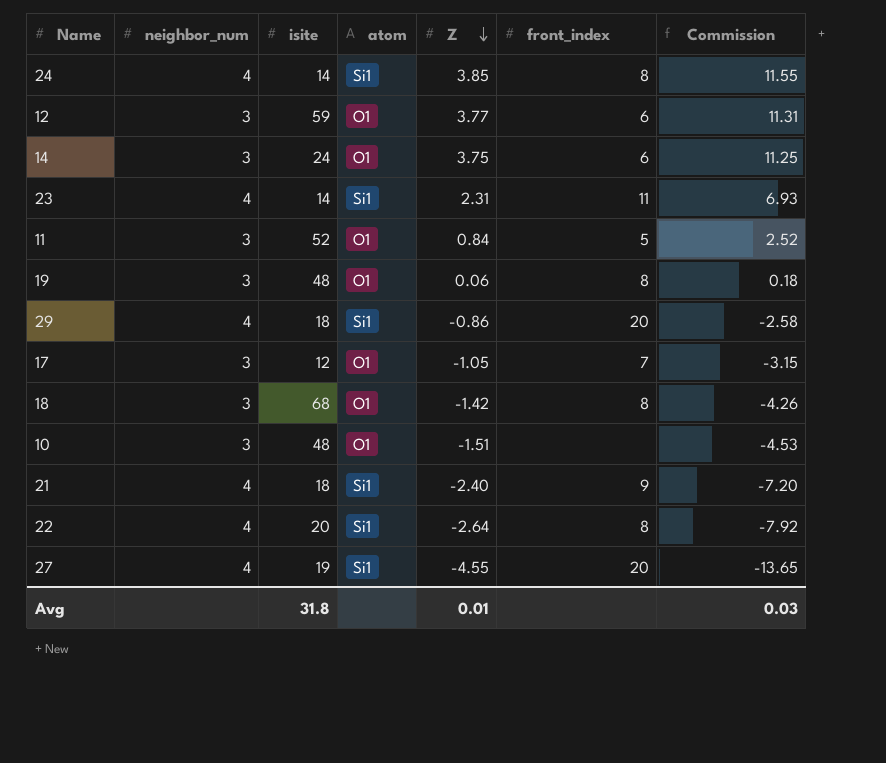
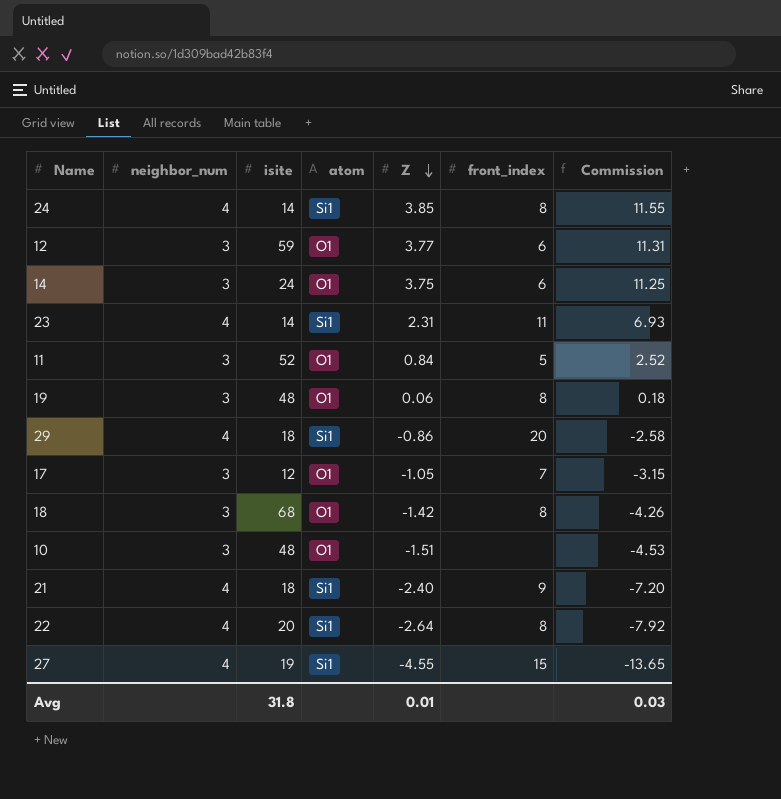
27 | front_index: 20 -> 15

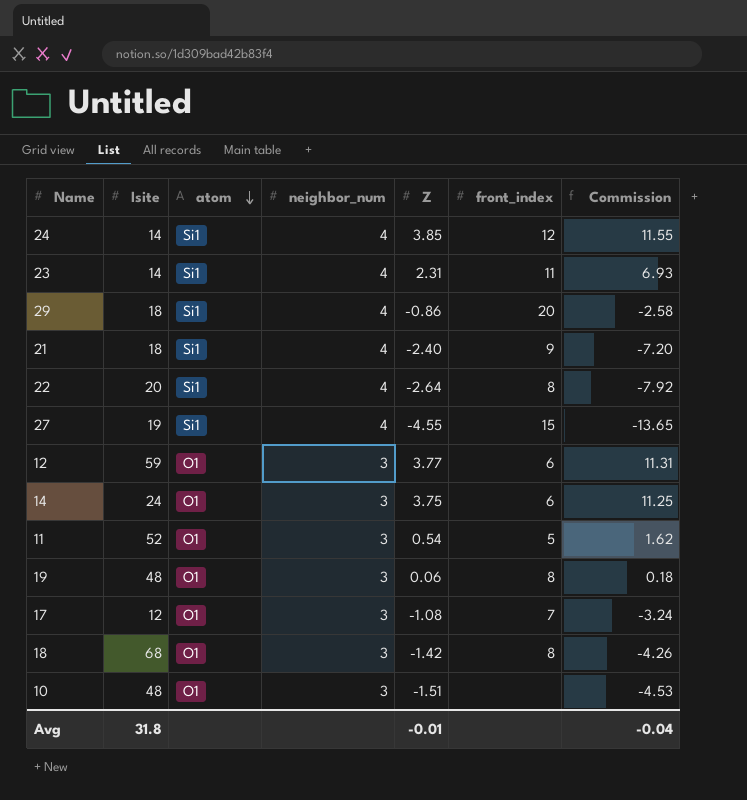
row order: Z descending -> atom descending
column name: isite -> Isite
column neighbor_num | position: 2 -> 4
24 | front_index: 8 -> 12
11 | Z: 0.84 -> 0.54
11 | Commission: 2.52 -> 1.62
17 | Z: -1.05 -> -1.08
17 | Commission: -3.15 -> -3.24
Avg | Z: 0.01 -> -0.01
Avg | Commission: 0.03 -> -0.04

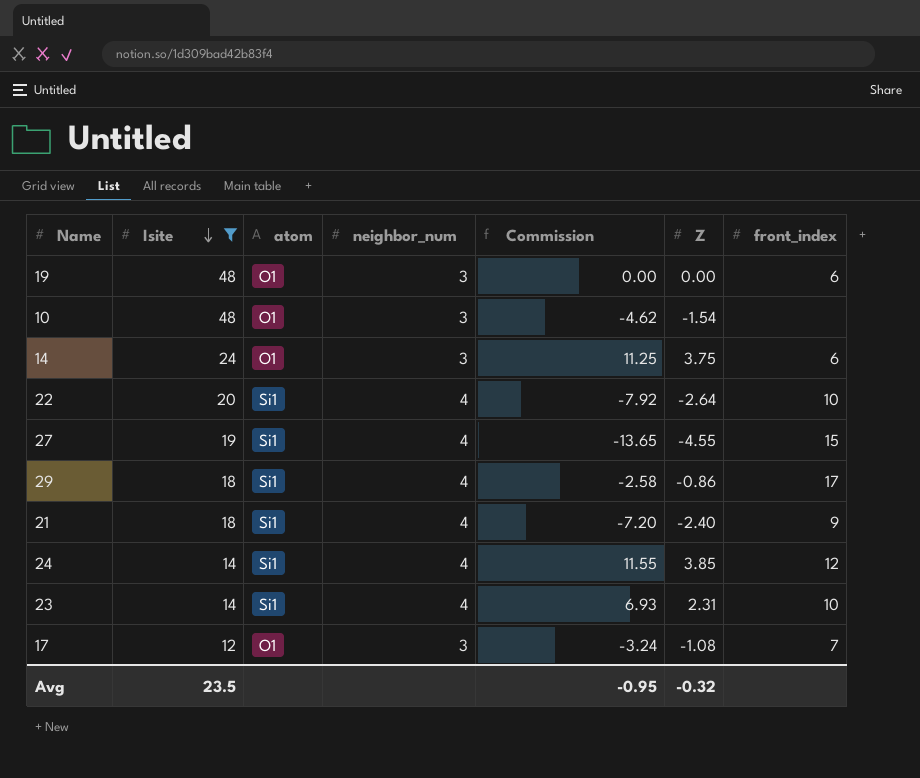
filter: none -> Isite <= 48
row order: atom descending -> Isite descending
column Commission | position: 7 -> 5
19 | Commission: 0.18 -> 0.00
19 | Z: 0.06 -> 0.00
19 | front_index: 8 -> 6
10 | Commission: -4.53 -> -4.62
10 | Z: -1.51 -> -1.54
22 | front_index: 8 -> 10
29 | front_index: 20 -> 17
23 | front_index: 11 -> 10
Avg | Isite: 31.8 -> 23.5
Avg | Commission: -0.04 -> -0.95
Avg | Z: -0.01 -> -0.32

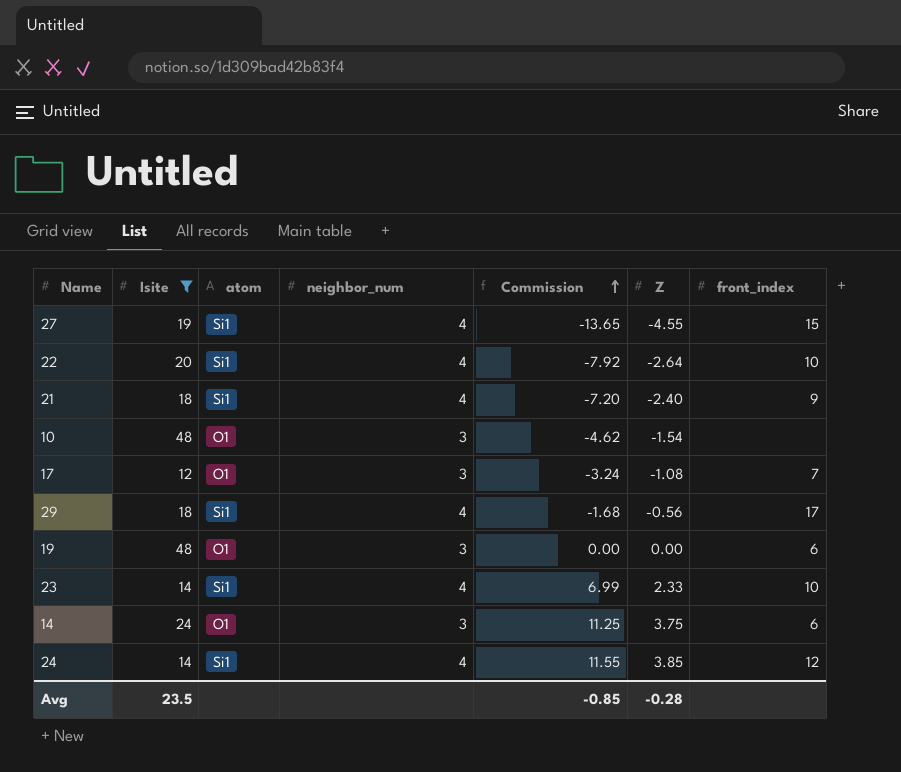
row order: Isite descending -> Commission ascending
29 | Commission: -2.58 -> -1.68
29 | Z: -0.86 -> -0.56
23 | Commission: 6.93 -> 6.99
23 | Z: 2.31 -> 2.33
Avg | Commission: -0.95 -> -0.85
Avg | Z: -0.32 -> -0.28

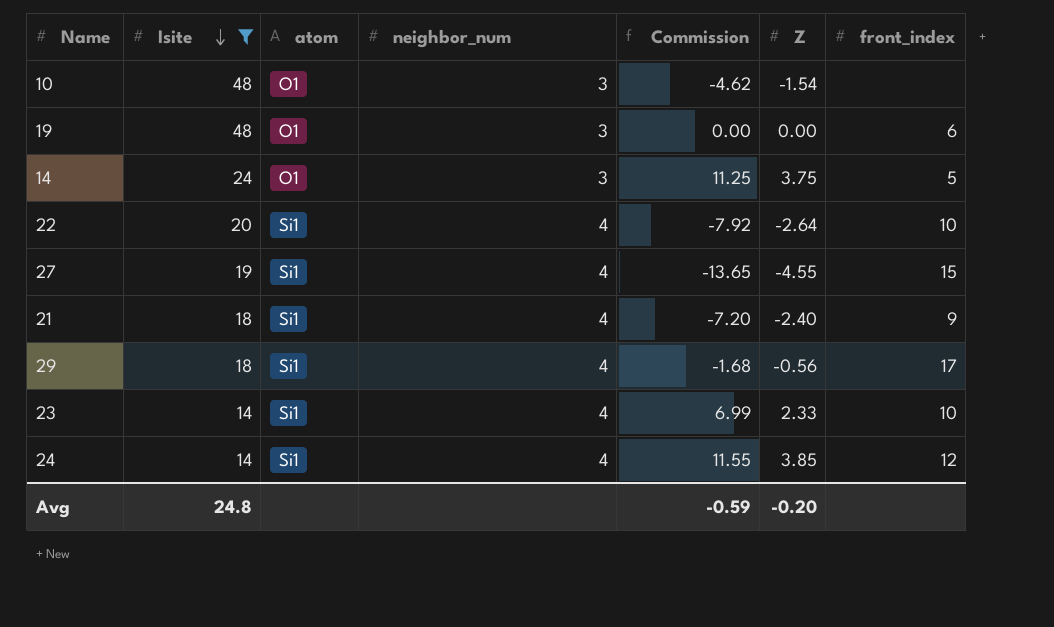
row order: Commission ascending -> Isite descending
row 17: 12 | O1 | 3 | -3.24 | -1.08 | 7 -> none
14 | front_index: 6 -> 5
Avg | Isite: 23.5 -> 24.8
Avg | Commission: -0.85 -> -0.59
Avg | Z: -0.28 -> -0.20

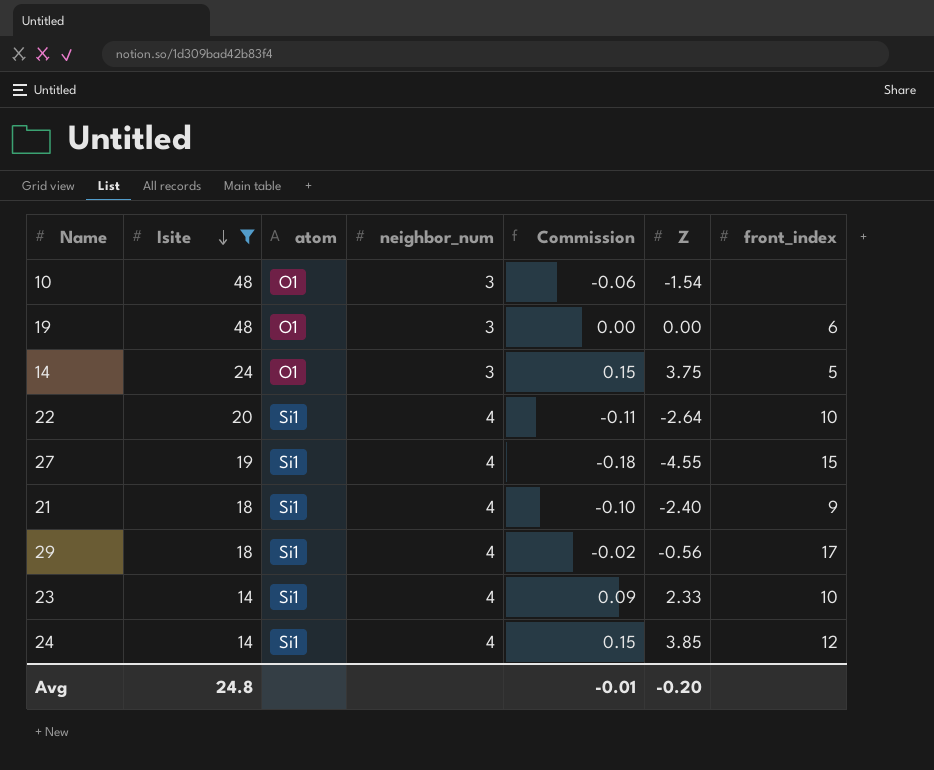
column Commission | formula: [Z] * 3 -> [Z] * 0.04
Avg | Commission: -0.59 -> -0.01

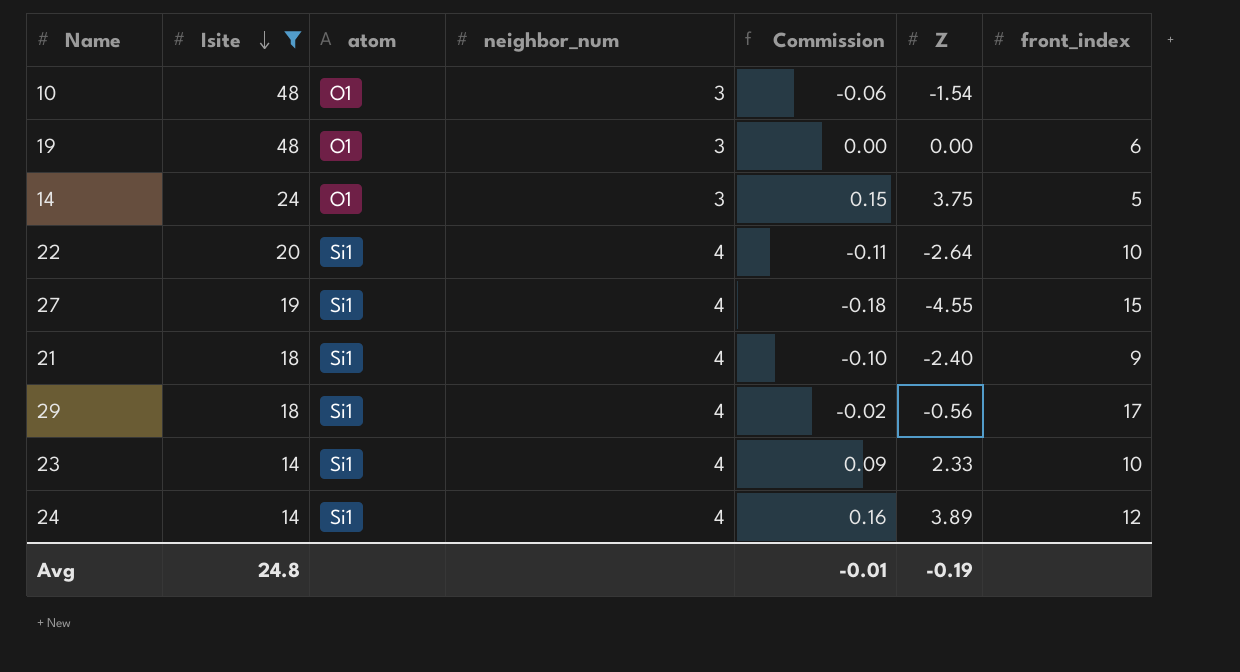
24 | Commission: 0.15 -> 0.16
24 | Z: 3.85 -> 3.89
Avg | Z: -0.20 -> -0.19

